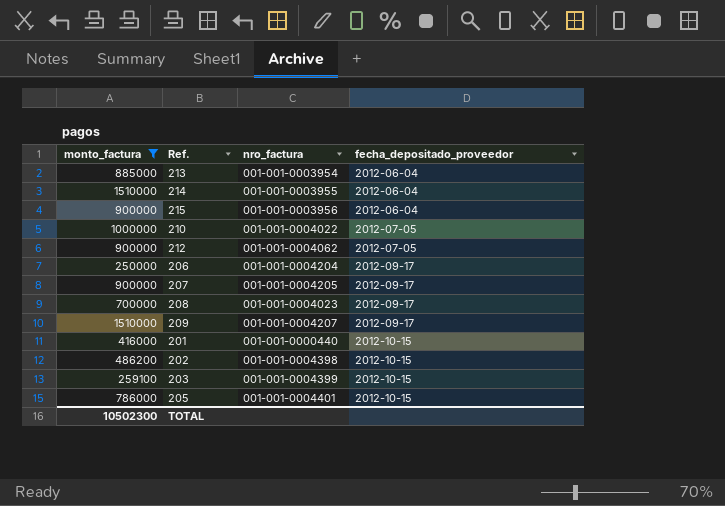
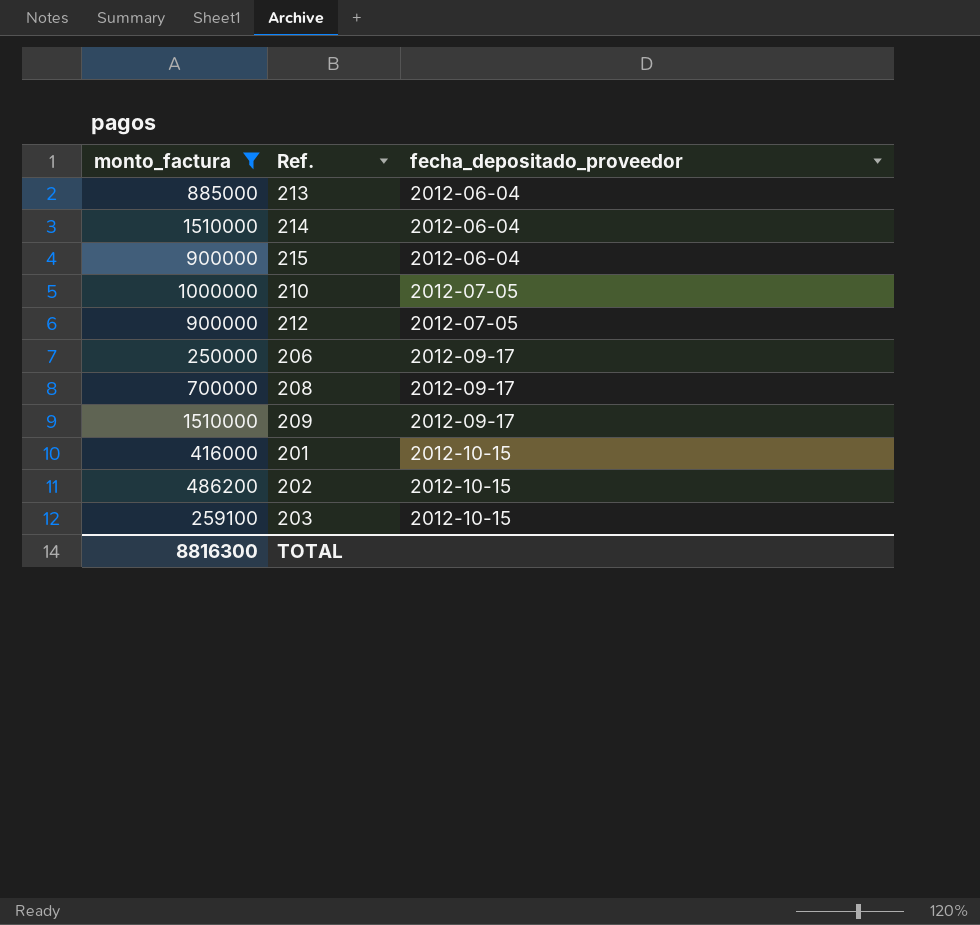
column nro_factura | position: 3 -> none
row 207: 900000 | 001-001-0004205 | 2012-09-17 -> none
row 205: 786000 | 001-001-0004401 | 2012-10-15 -> none
TOTAL | monto_factura: 10502300 -> 8816300

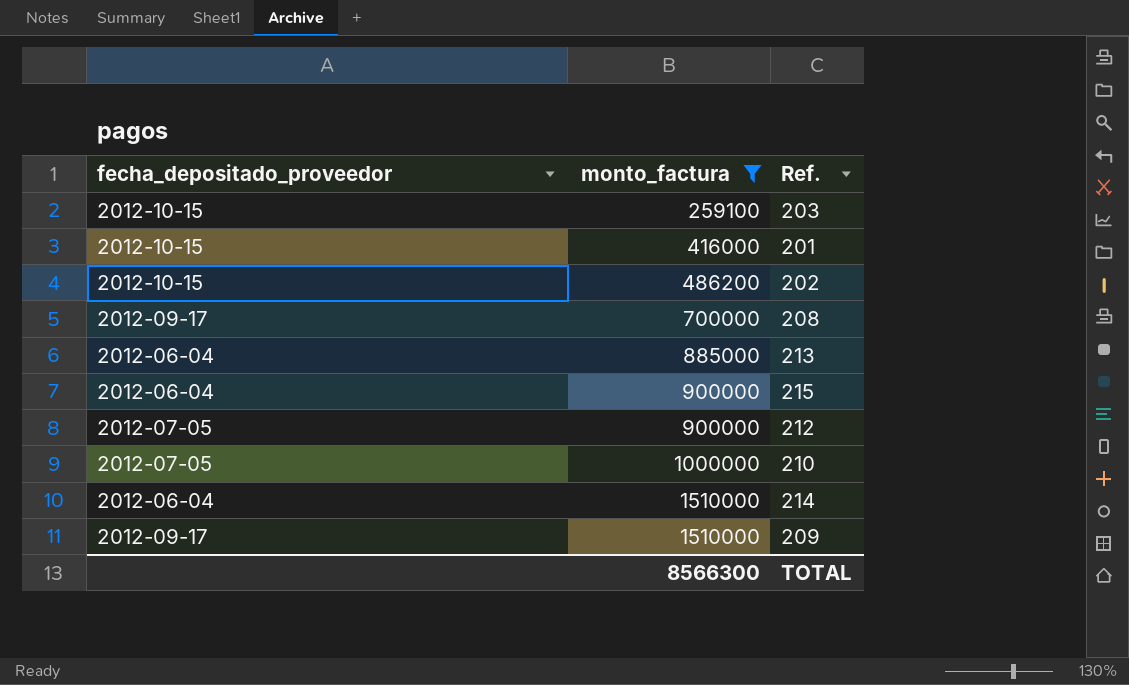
row order: fecha_depositado_proveedor ascending -> monto_factura ascending
column fecha_depositado_proveedor | position: 3 -> 1
row 206: 250000 | 2012-09-17 -> none
TOTAL | monto_factura: 8816300 -> 8566300

